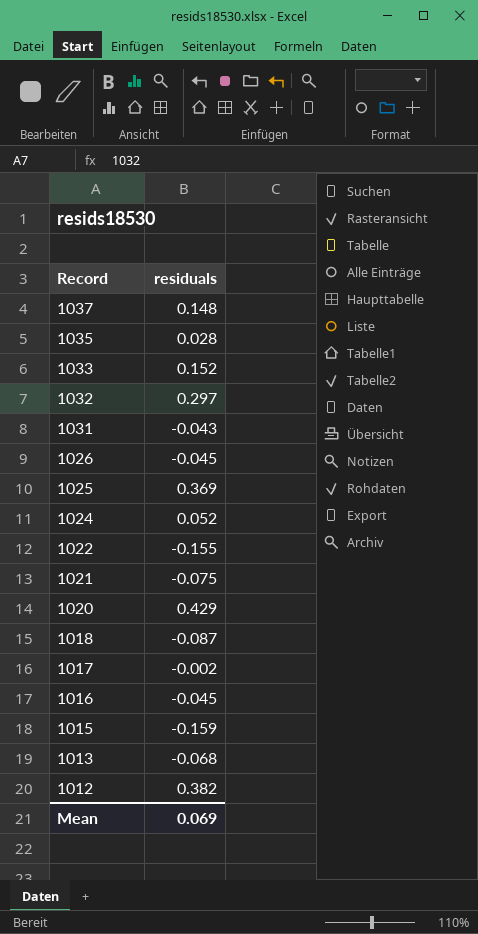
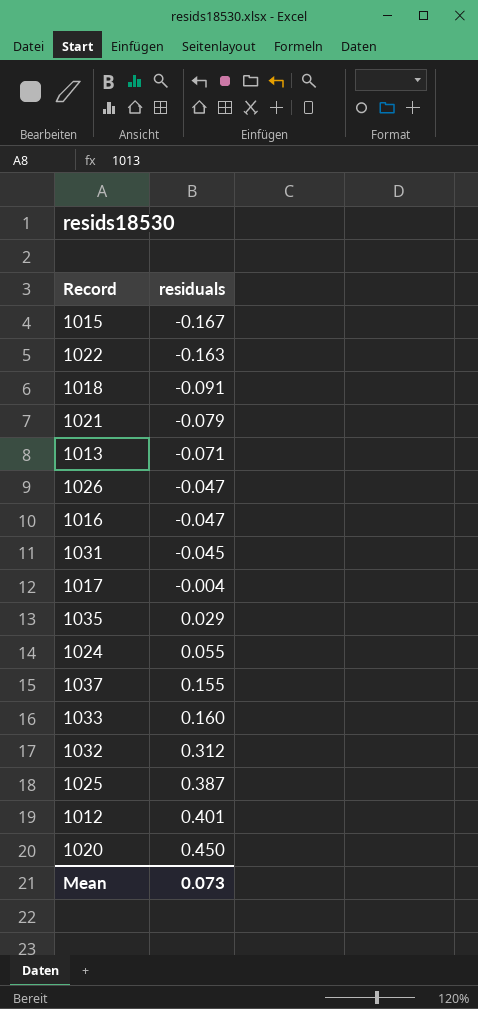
row order: Record descending -> residuals ascending
1015 | residuals: -0.159 -> -0.167
1022 | residuals: -0.155 -> -0.163
1018 | residuals: -0.087 -> -0.091
1021 | residuals: -0.075 -> -0.079
1013 | residuals: -0.068 -> -0.071
1026 | residuals: -0.045 -> -0.047
1016 | residuals: -0.045 -> -0.047
1031 | residuals: -0.043 -> -0.045
1017 | residuals: -0.002 -> -0.004
1035 | residuals: 0.028 -> 0.029
1024 | residuals: 0.052 -> 0.055
1037 | residuals: 0.148 -> 0.155
1033 | residuals: 0.152 -> 0.160
1032 | residuals: 0.297 -> 0.312
1025 | residuals: 0.369 -> 0.387
1012 | residuals: 0.382 -> 0.401
1020 | residuals: 0.429 -> 0.450
Mean | residuals: 0.069 -> 0.073

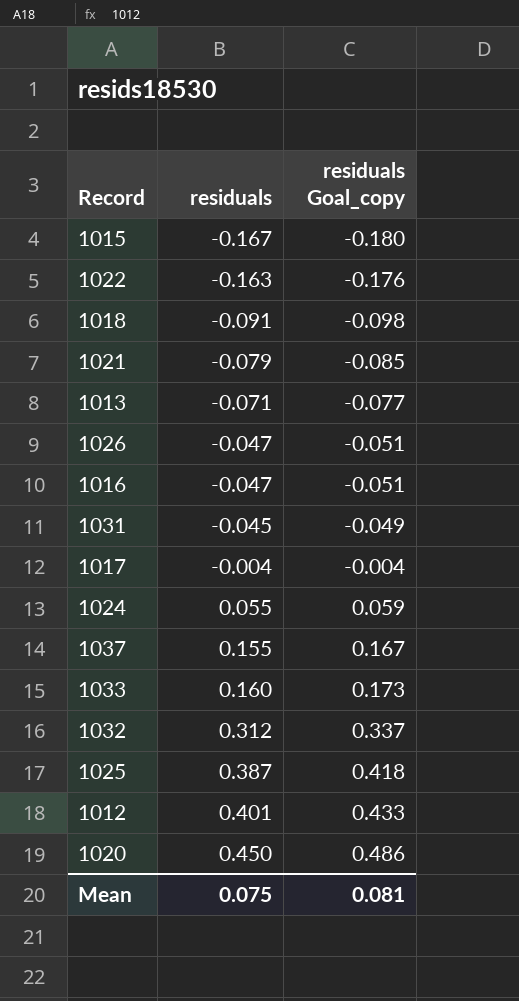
column residuals Goal_copy | formula: none -> [residuals] * 1.08
row 1035: 0.029 -> none
Mean | residuals: 0.073 -> 0.075

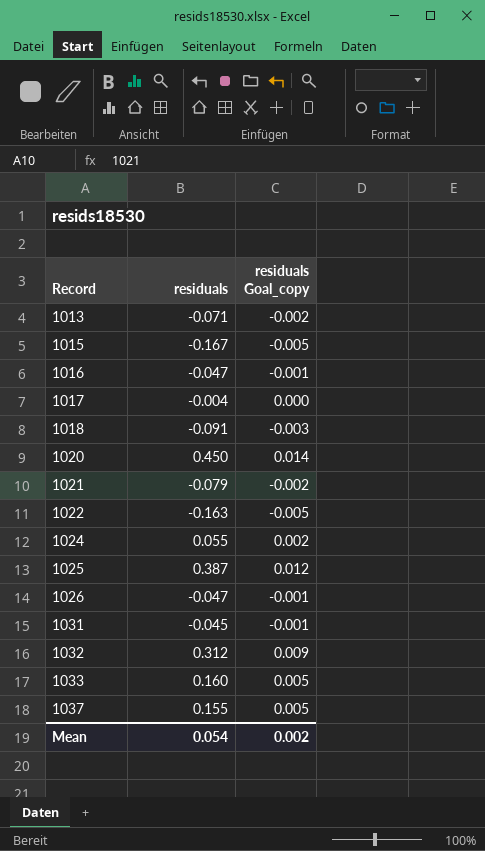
row order: residuals ascending -> Record ascending
column residuals Goal_copy | formula: [residuals] * 1.08 -> [residuals] * 0.03
row 1012: 0.401 | 0.433 -> none
Mean | residuals: 0.075 -> 0.054
Mean | residuals Goal_copy: 0.081 -> 0.002

